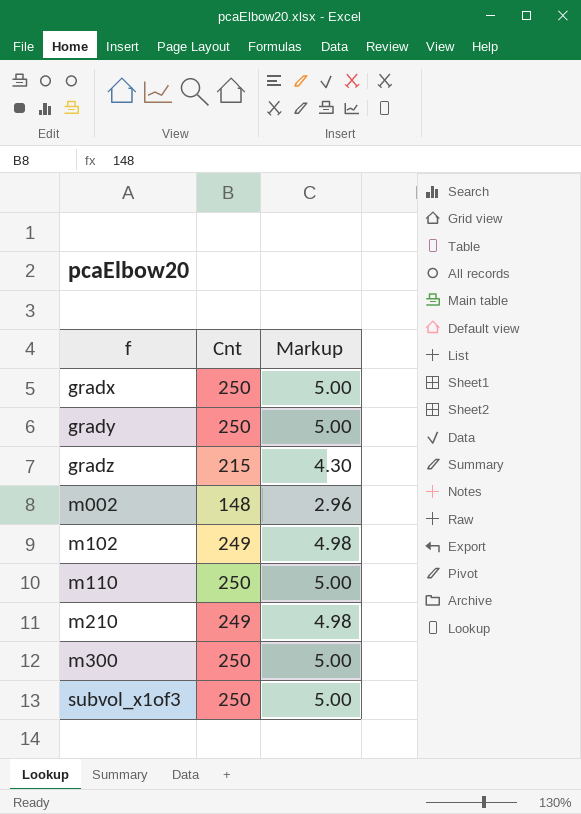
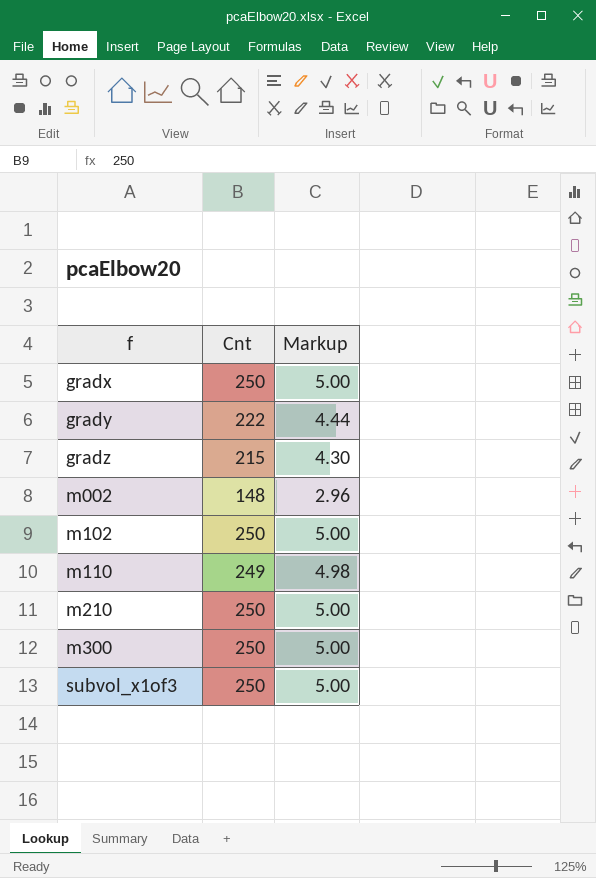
grady | Cnt: 250 -> 222
grady | Markup: 5.00 -> 4.44
m102 | Cnt: 249 -> 250
m102 | Markup: 4.98 -> 5.00
m110 | Cnt: 250 -> 249
m110 | Markup: 5.00 -> 4.98
m210 | Cnt: 249 -> 250
m210 | Markup: 4.98 -> 5.00

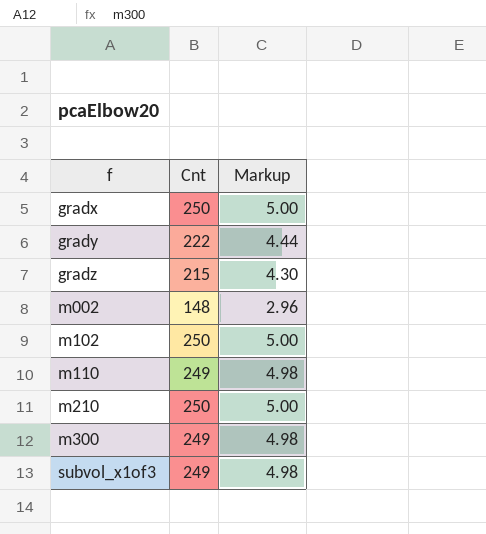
m300 | Cnt: 250 -> 249
m300 | Markup: 5.00 -> 4.98
subvol_x1of3 | Cnt: 250 -> 249
subvol_x1of3 | Markup: 5.00 -> 4.98

